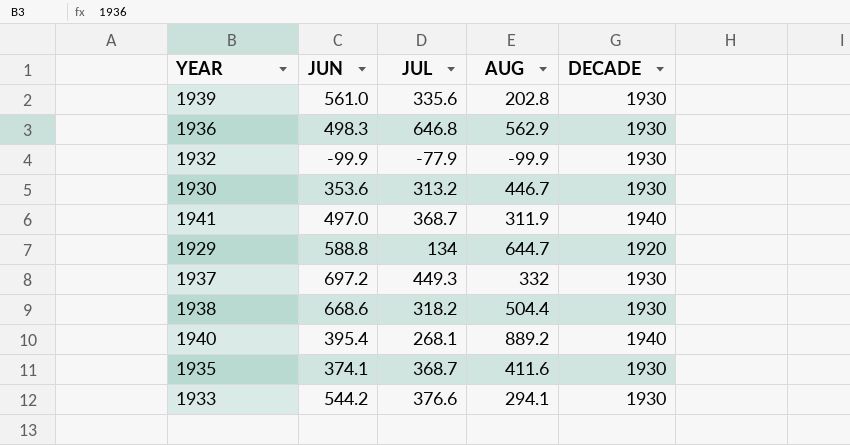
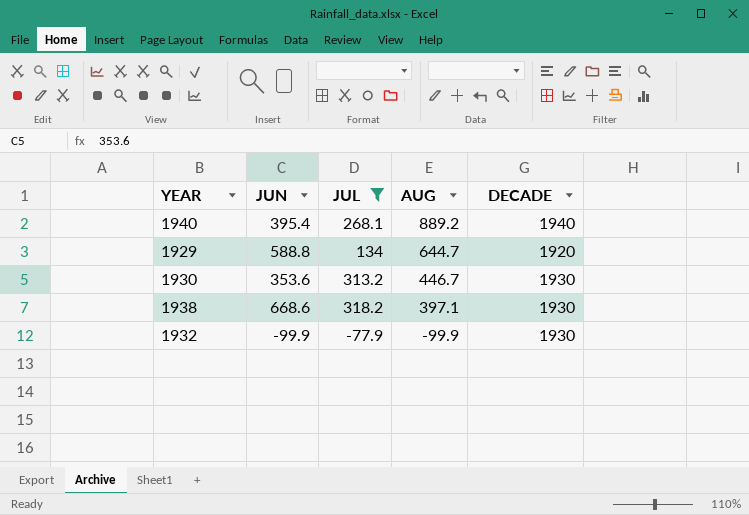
filter: none -> JUL <= 318.2
row order: none -> AUG descending
1938 | AUG: 504.4 -> 397.1

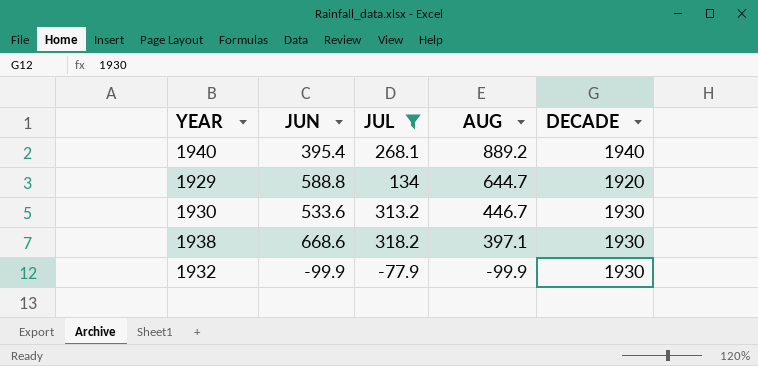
1930 | JUN: 353.6 -> 533.6

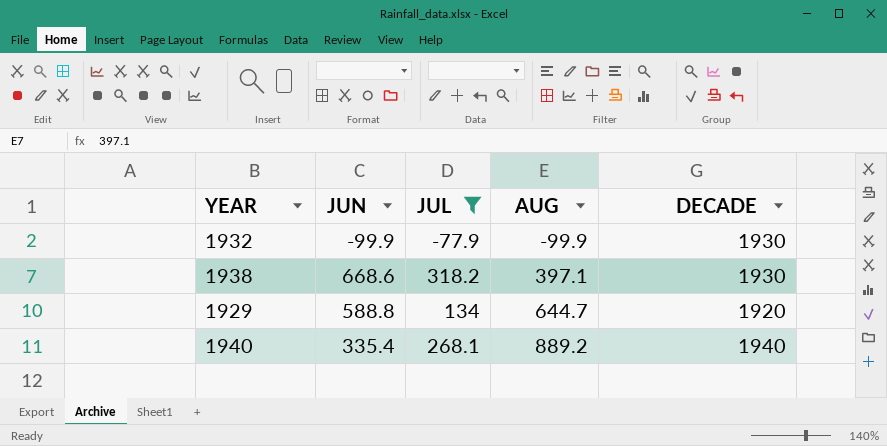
row order: AUG descending -> AUG ascending
row 1930: 533.6 | 313.2 | 446.7 | 1930 -> none
1940 | JUN: 395.4 -> 335.4

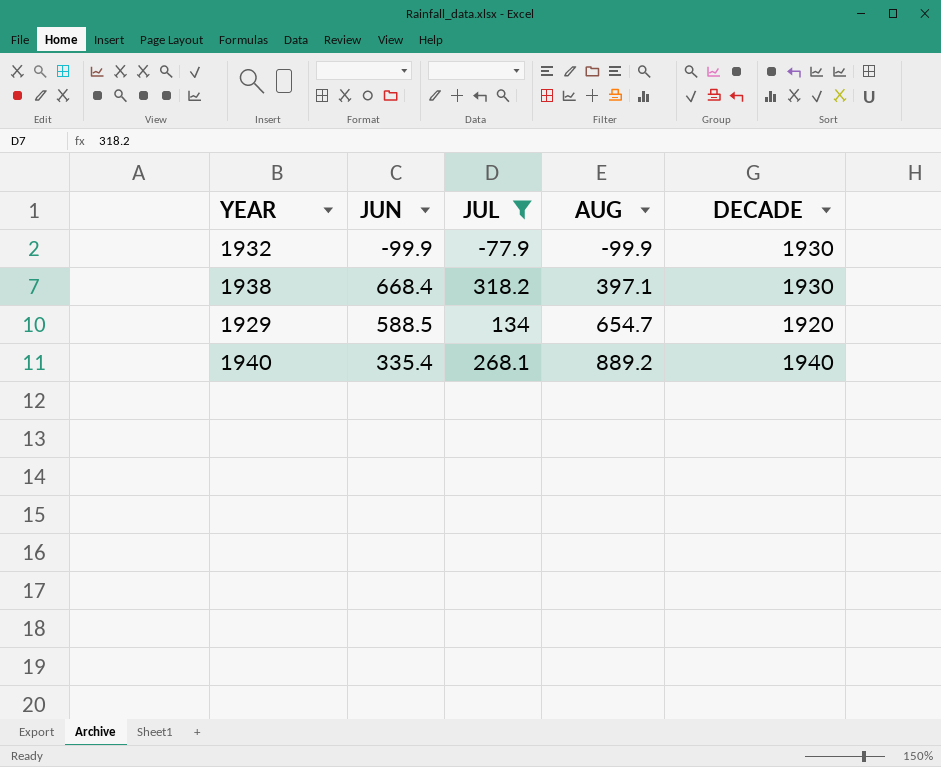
1938 | JUN: 668.6 -> 668.4
1929 | JUN: 588.8 -> 588.5
1929 | AUG: 644.7 -> 654.7

